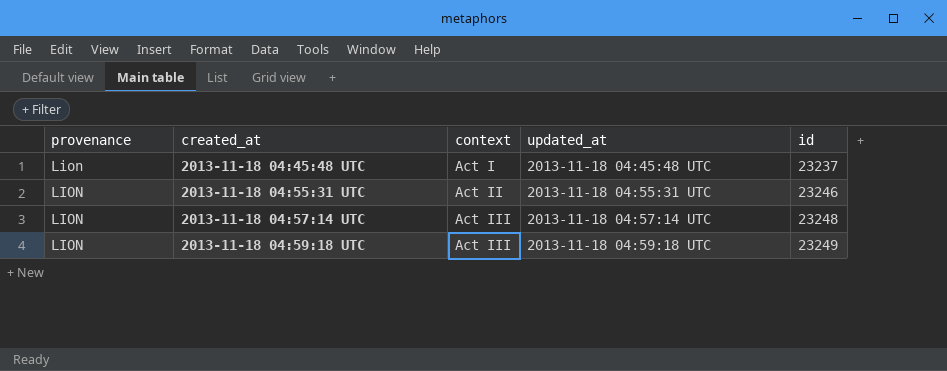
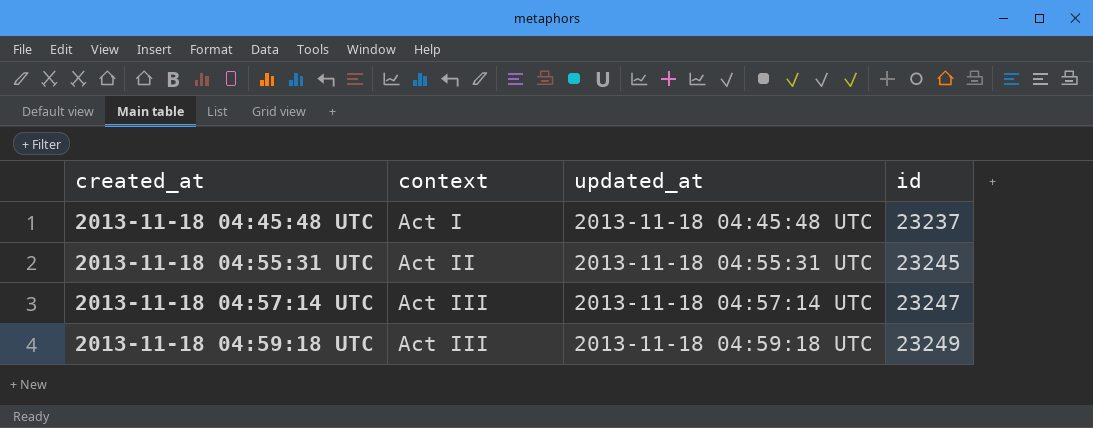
column provenance | position: 1 -> none
2013-11-18 04:55:31 UTC | id: 23246 -> 23245
2013-11-18 04:57:14 UTC | id: 23248 -> 23247

